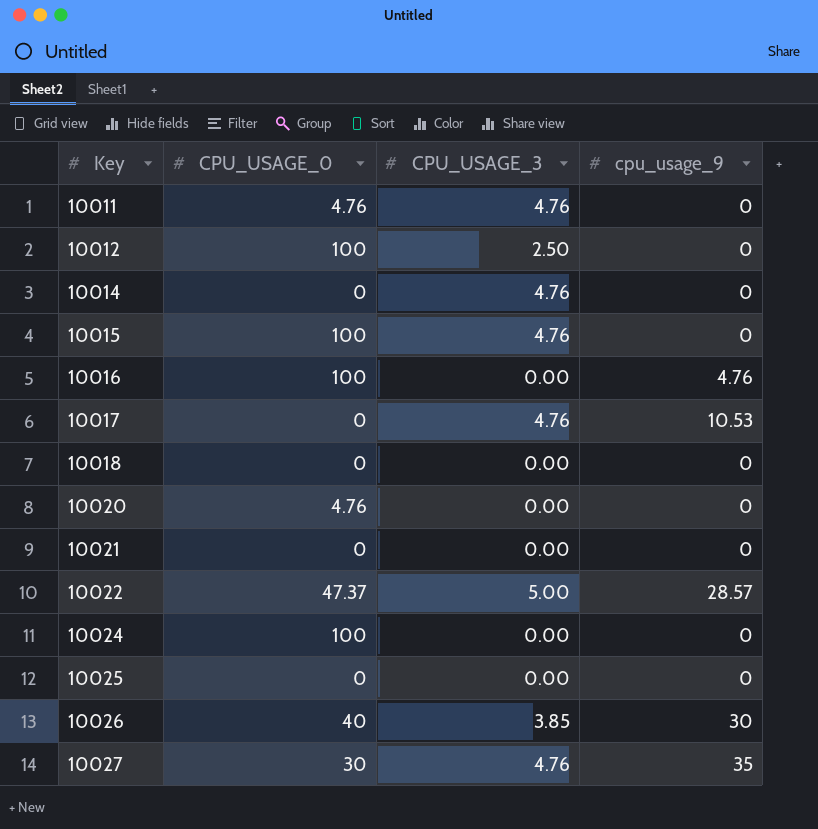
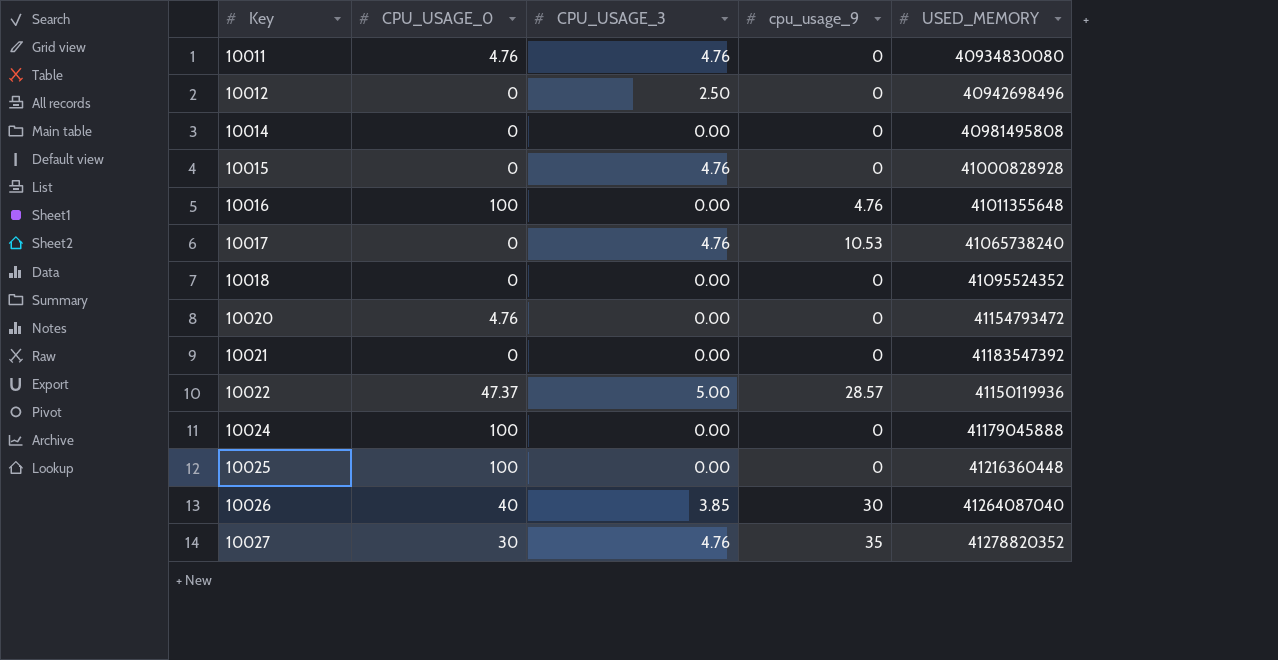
column USED_MEMORY | position: none -> 5
10012 | CPU_USAGE_0: 100 -> 0
10014 | CPU_USAGE_3: 4.76 -> 0.00
10015 | CPU_USAGE_0: 100 -> 0
10025 | CPU_USAGE_0: 0 -> 100

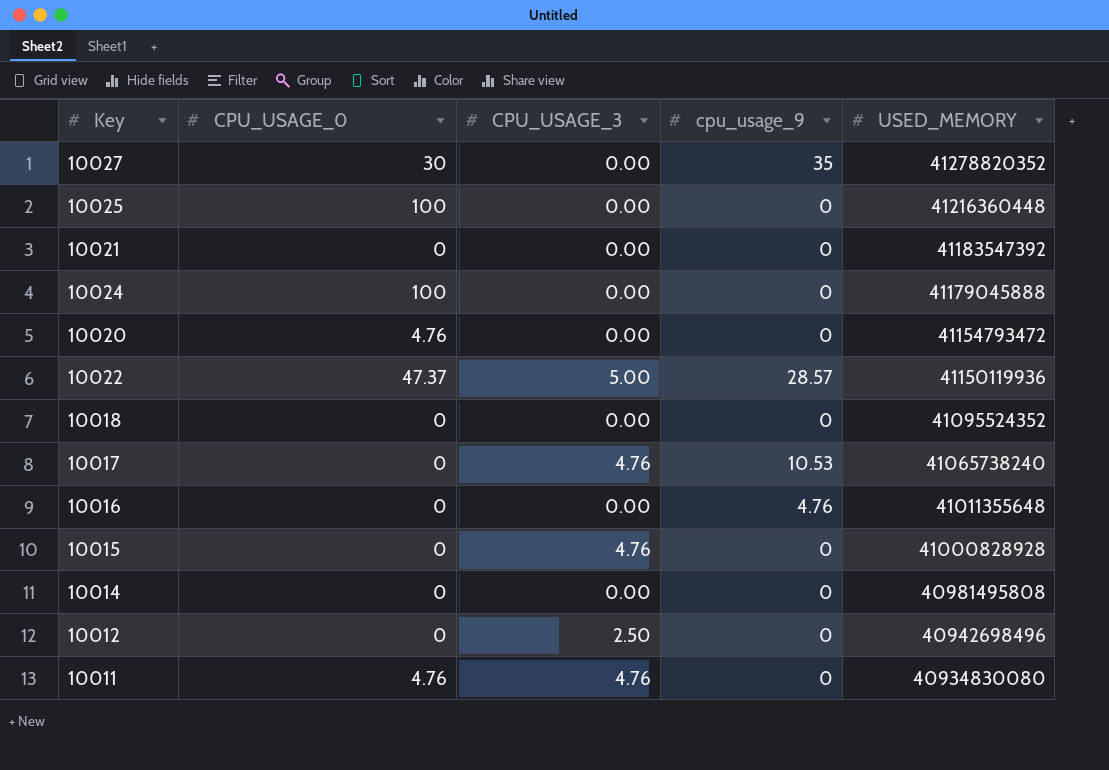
row order: Key ascending -> USED_MEMORY descending
row 10026: 40 | 3.85 | 30 | 41264087040 -> none
10027 | CPU_USAGE_3: 4.76 -> 0.00
10016 | CPU_USAGE_0: 100 -> 0

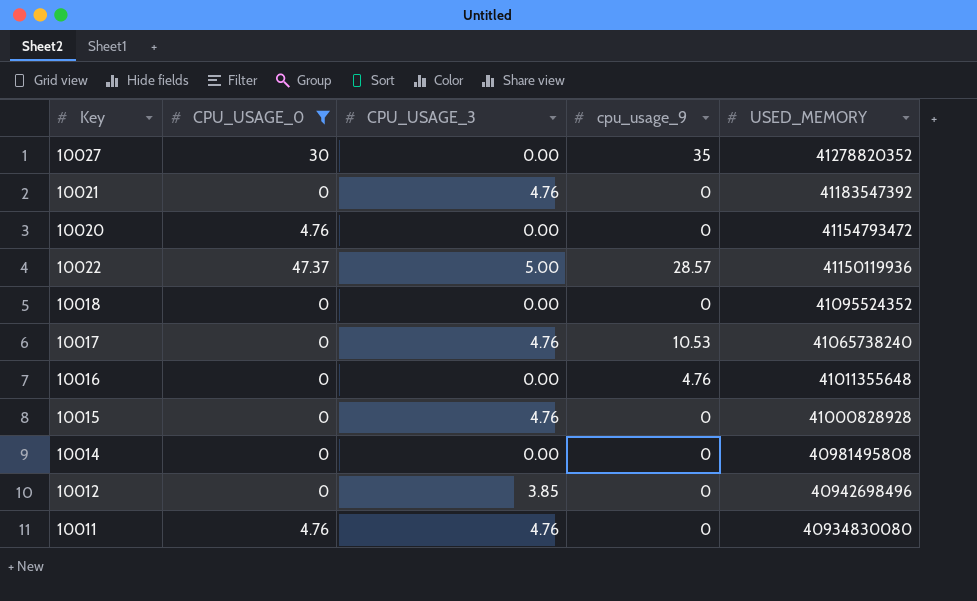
filter: none -> CPU_USAGE_0 != 100
10021 | CPU_USAGE_3: 0.00 -> 4.76
10012 | CPU_USAGE_3: 2.50 -> 3.85

